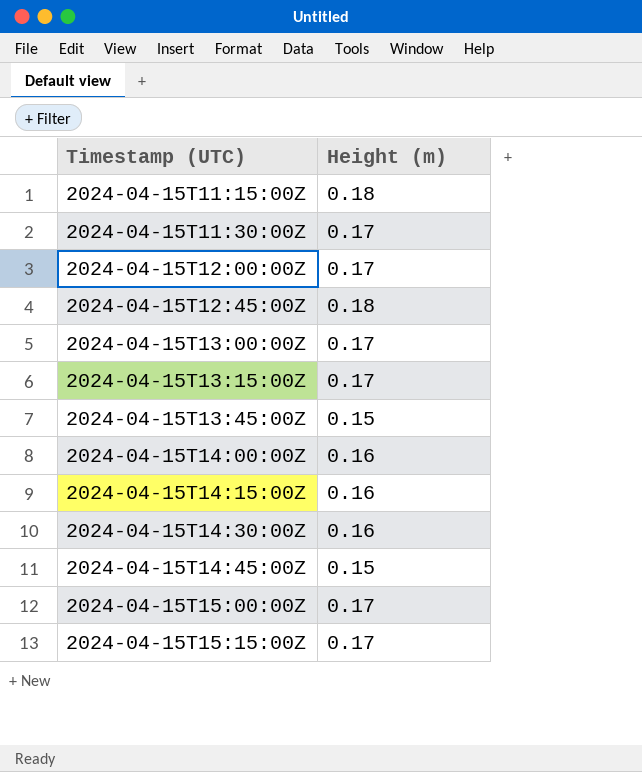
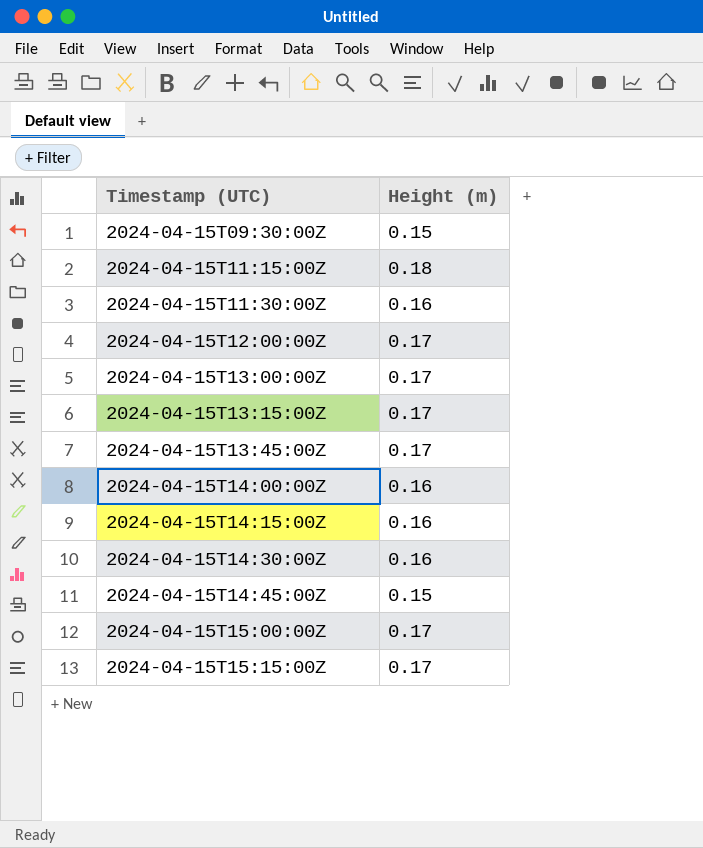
row 2024-04-15T12:45:00Z: 0.18 -> none
row 2024-04-15T09:30:00Z: none -> 0.15
2024-04-15T11:30:00Z | Height (m): 0.17 -> 0.16
2024-04-15T13:45:00Z | Height (m): 0.15 -> 0.17

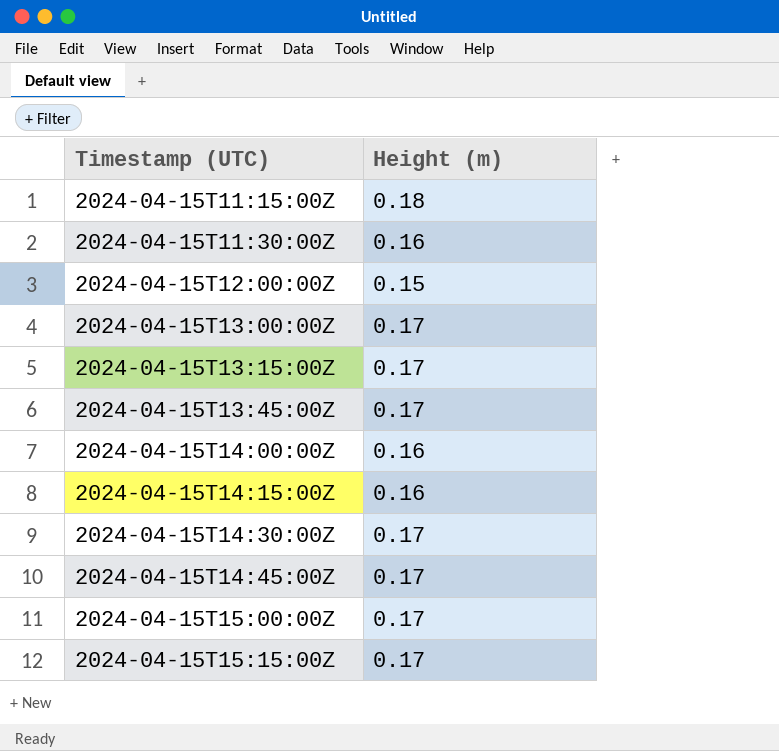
row 2024-04-15T09:30:00Z: 0.15 -> none
2024-04-15T12:00:00Z | Height (m): 0.17 -> 0.15
2024-04-15T14:30:00Z | Height (m): 0.16 -> 0.17
2024-04-15T14:45:00Z | Height (m): 0.15 -> 0.17

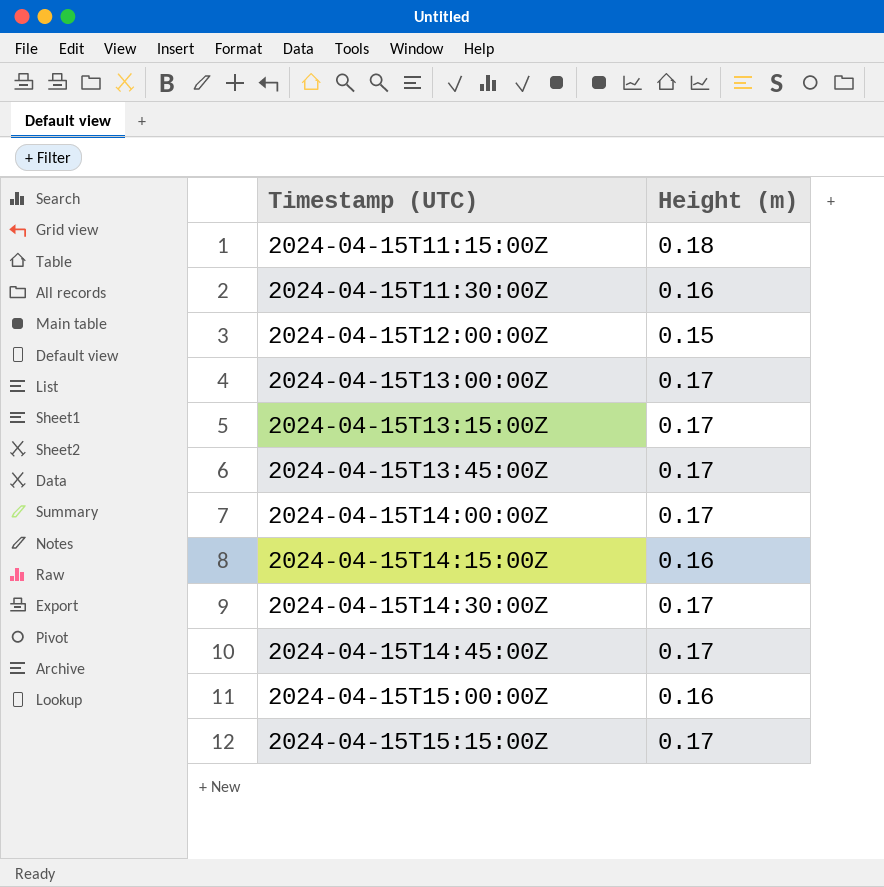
2024-04-15T14:00:00Z | Height (m): 0.16 -> 0.17
2024-04-15T15:00:00Z | Height (m): 0.17 -> 0.16

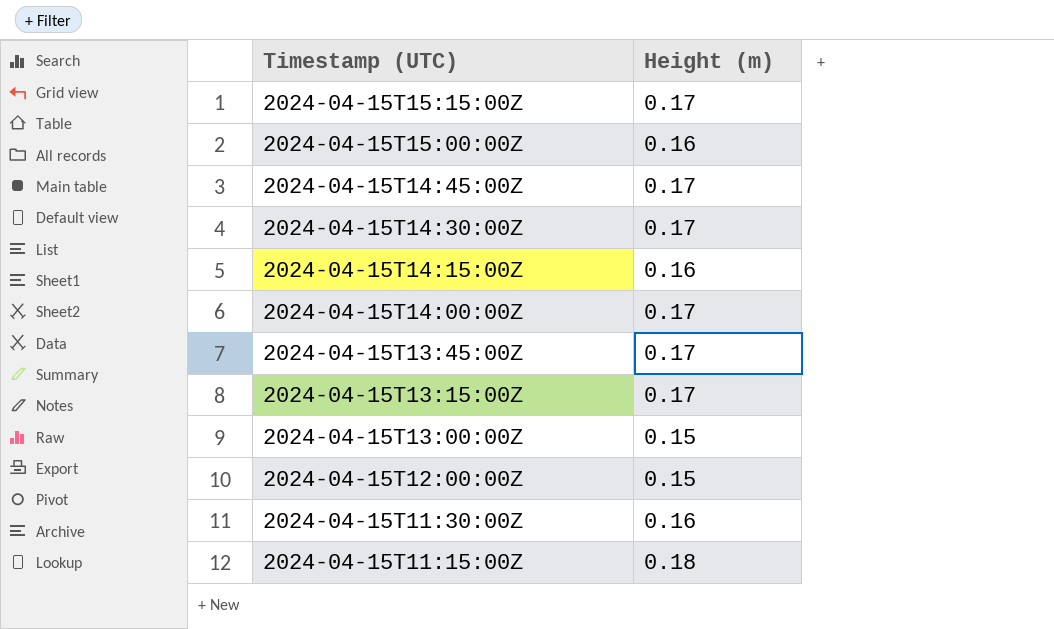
row order: Timestamp (UTC) ascending -> Timestamp (UTC) descending
2024-04-15T13:00:00Z | Height (m): 0.17 -> 0.15

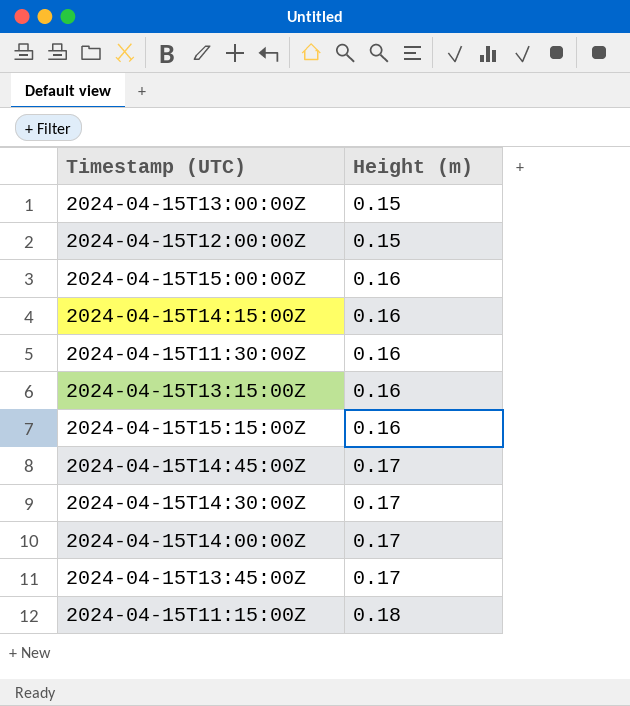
row order: Timestamp (UTC) descending -> Height (m) ascending
2024-04-15T13:15:00Z | Height (m): 0.17 -> 0.16
2024-04-15T15:15:00Z | Height (m): 0.17 -> 0.16

